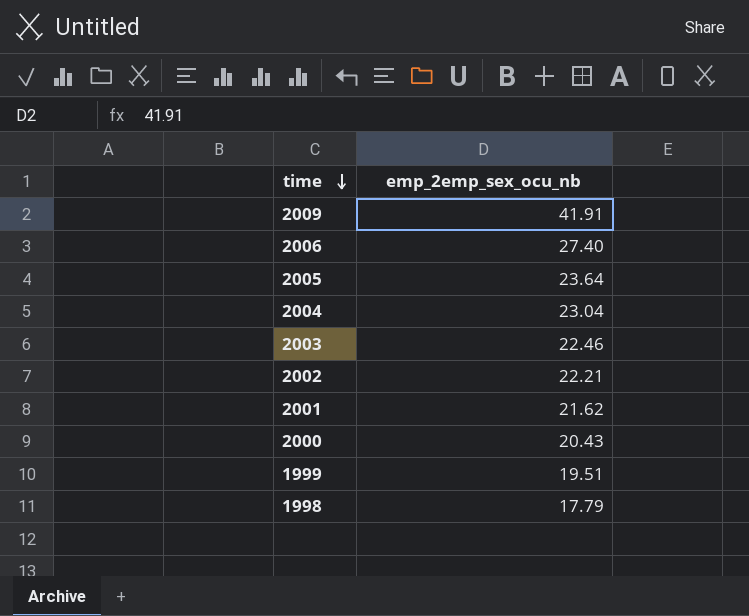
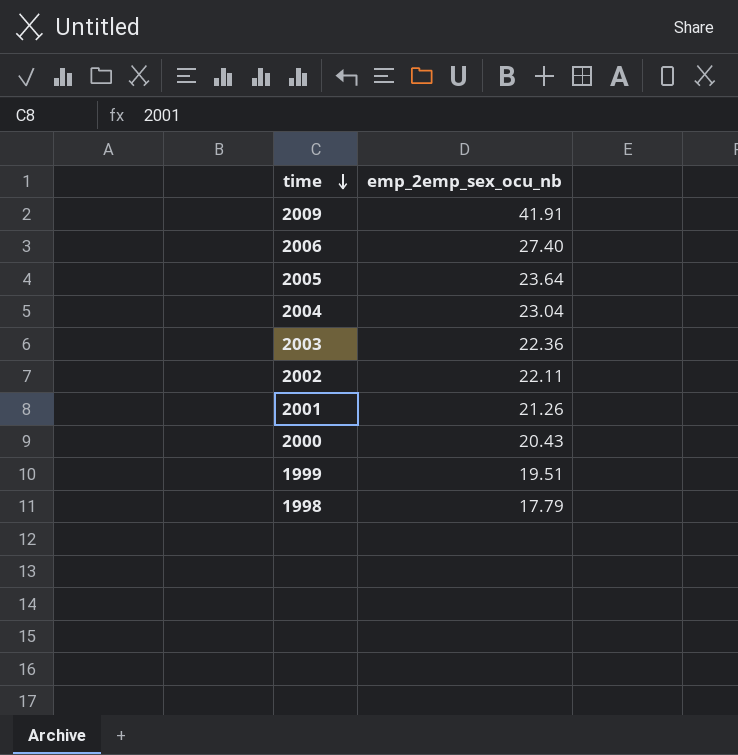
2003 | emp_2emp_sex_ocu_nb: 22.46 -> 22.36
2002 | emp_2emp_sex_ocu_nb: 22.21 -> 22.11
2001 | emp_2emp_sex_ocu_nb: 21.62 -> 21.26

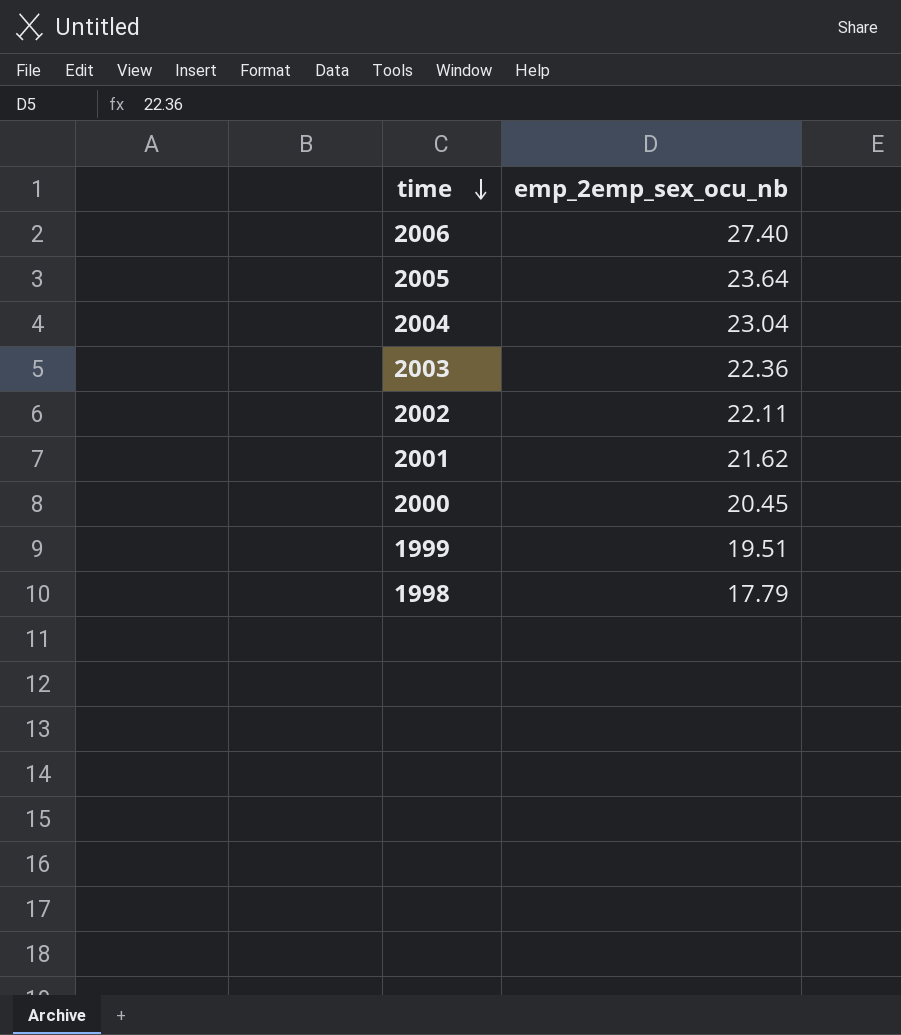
row 2009: 41.91 -> none
2001 | emp_2emp_sex_ocu_nb: 21.26 -> 21.62
2000 | emp_2emp_sex_ocu_nb: 20.43 -> 20.45

